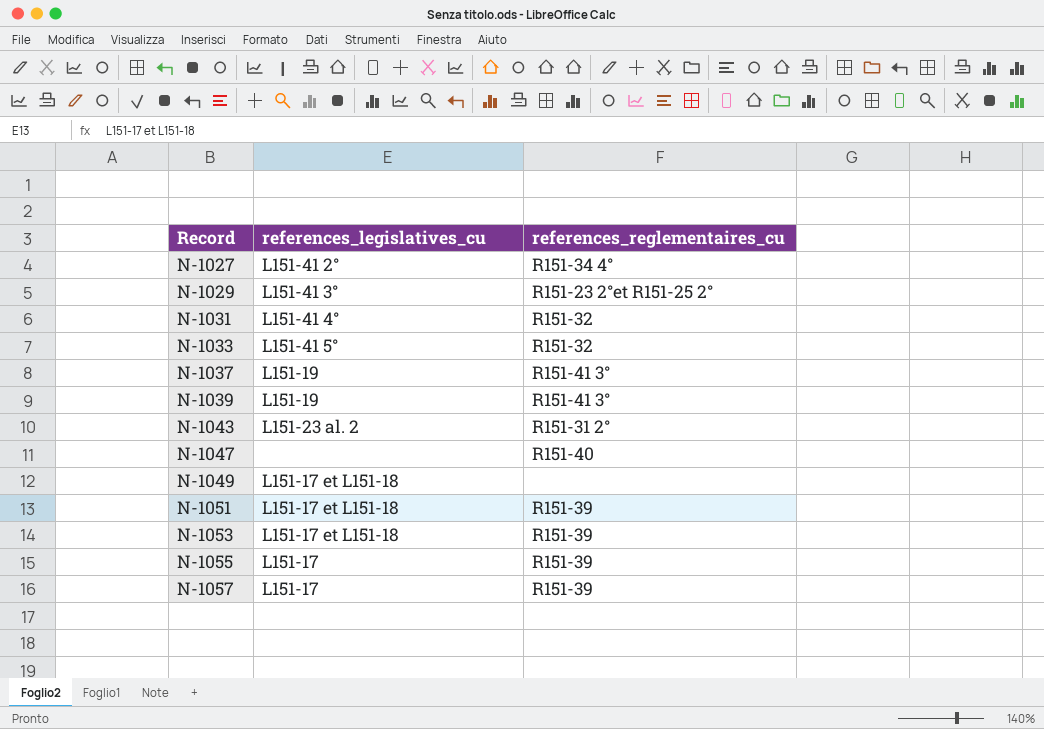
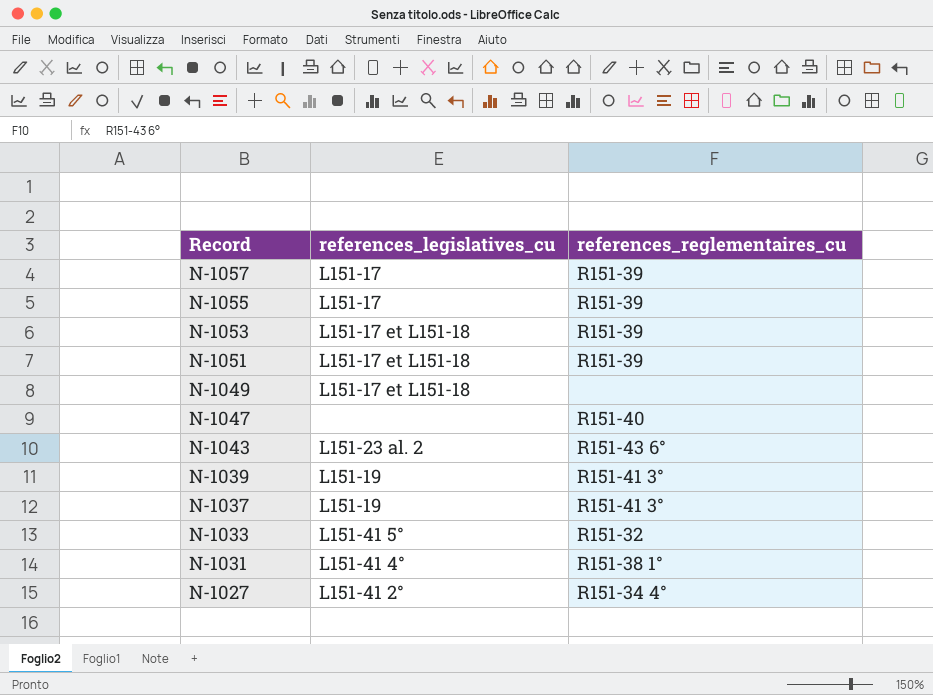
row order: Record ascending -> Record descending
row N-1029: L151-41 3° | R151-23 2°et R151-25 2° -> none
N-1043 | references_reglementaires_cu: R151-31 2° -> R151-43 6°
N-1031 | references_reglementaires_cu: R151-32 -> R151-38 1°

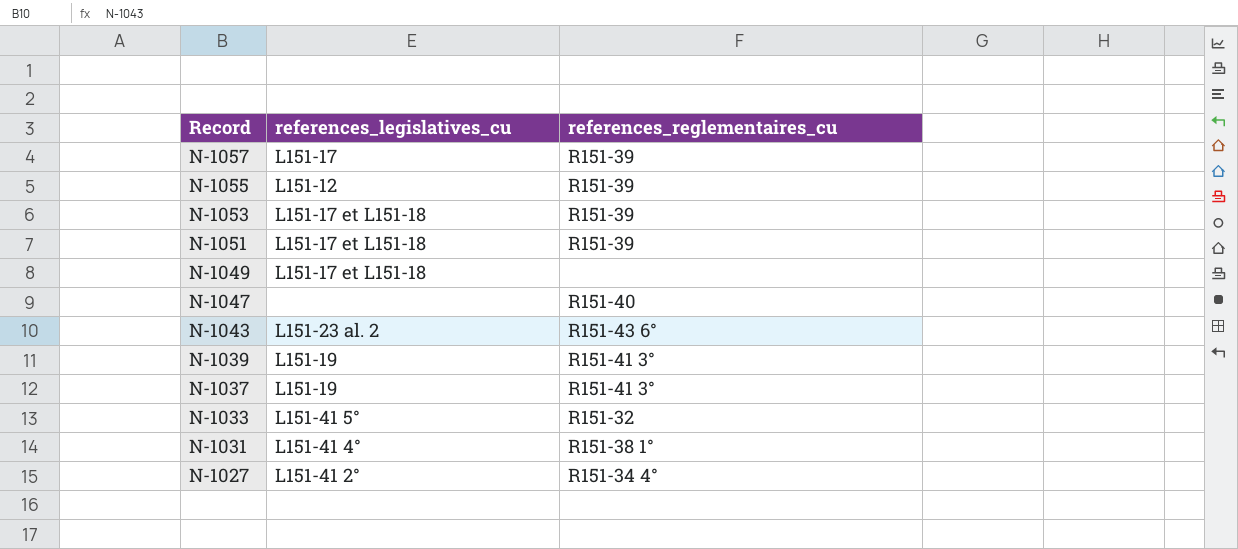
N-1055 | references_legislatives_cu: L151-17 -> L151-12

